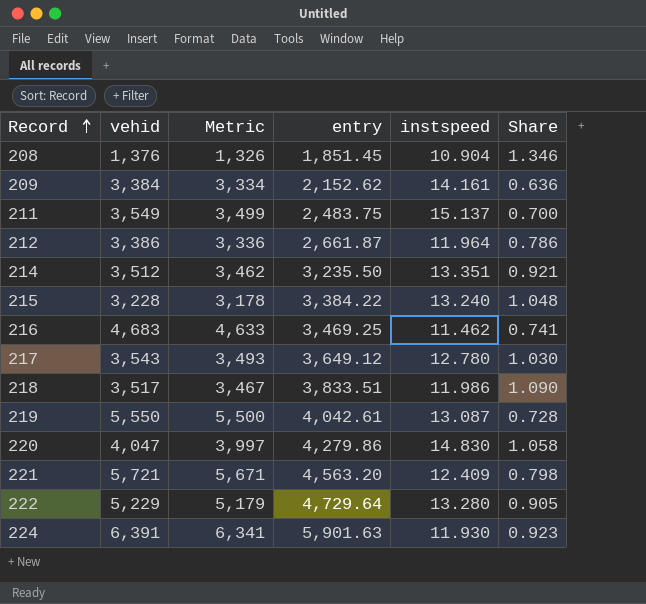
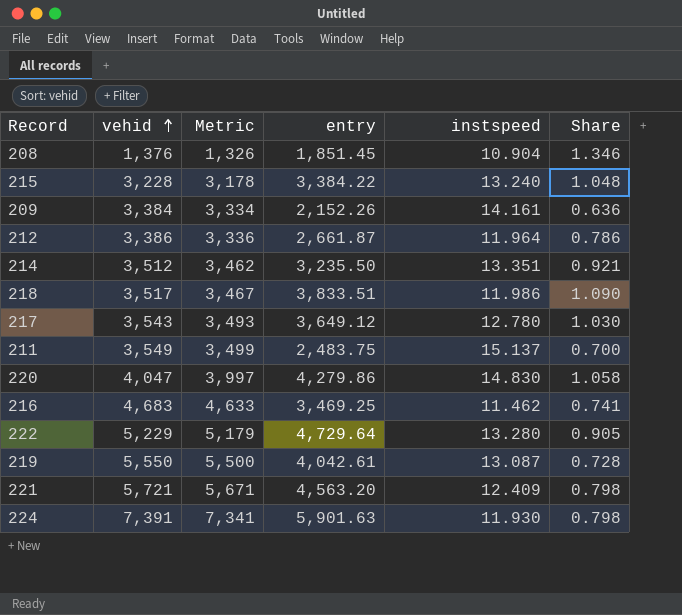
row order: Record ascending -> vehid ascending
209 | entry: 2,152.62 -> 2,152.26
224 | vehid: 6,391 -> 7,391
224 | Metric: 6,341 -> 7,341
224 | Share: 0.923 -> 0.798

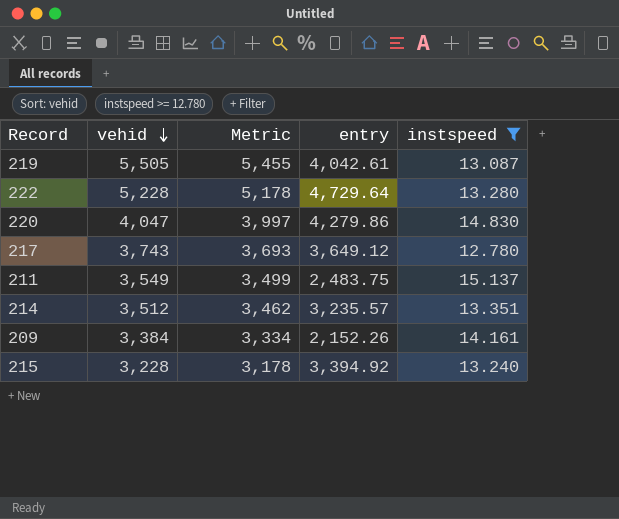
filter: none -> instspeed >= 12.780
row order: vehid ascending -> vehid descending
column Share | formula: [entry] / [vehid] -> none
219 | vehid: 5,550 -> 5,505
219 | Metric: 5,500 -> 5,455
222 | vehid: 5,229 -> 5,228
222 | Metric: 5,179 -> 5,178
217 | vehid: 3,543 -> 3,743
217 | Metric: 3,493 -> 3,693
214 | entry: 3,235.50 -> 3,235.57
215 | entry: 3,384.22 -> 3,394.92

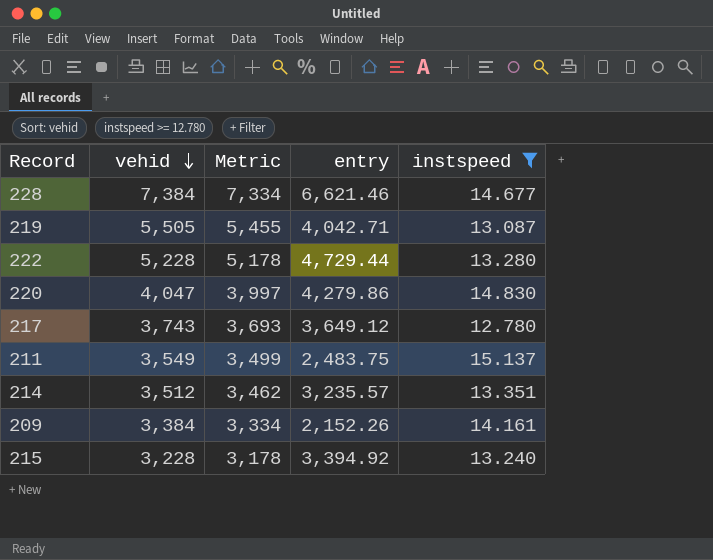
row 228: none -> 7,384 | 7,334 | 6,621.46 | 14.677
219 | entry: 4,042.61 -> 4,042.71
222 | entry: 4,729.64 -> 4,729.44

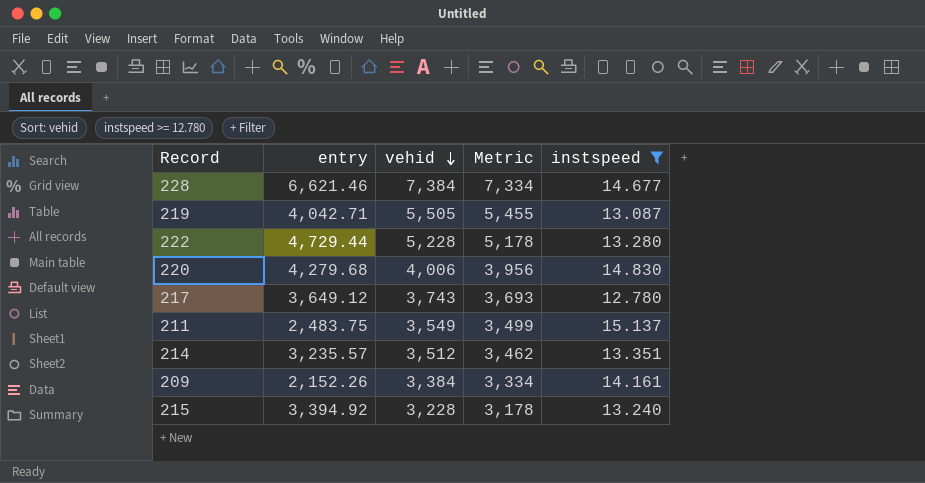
column entry | position: 4 -> 2
220 | entry: 4,279.86 -> 4,279.68
220 | vehid: 4,047 -> 4,006
220 | Metric: 3,997 -> 3,956

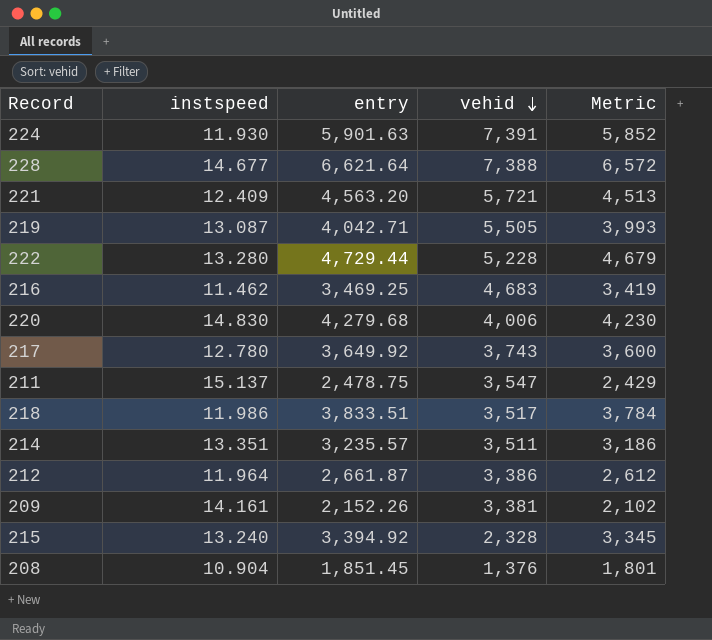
filter: instspeed >= 12.780 -> none
column instspeed | position: 5 -> 2
column Metric | formula: [vehid] - 50 -> [entry] - 50
228 | entry: 6,621.46 -> 6,621.64
228 | vehid: 7,384 -> 7,388
217 | entry: 3,649.12 -> 3,649.92
211 | entry: 2,483.75 -> 2,478.75
211 | vehid: 3,549 -> 3,547
214 | vehid: 3,512 -> 3,511
209 | vehid: 3,384 -> 3,381
215 | vehid: 3,228 -> 2,328

